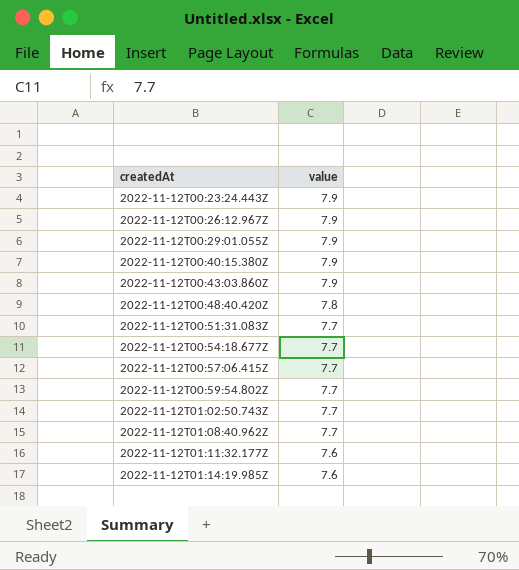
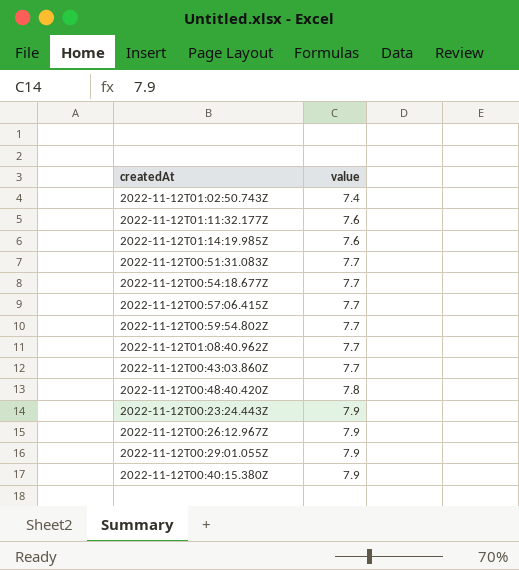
row order: createdAt ascending -> value ascending
2022-11-12T01:02:50.743Z | value: 7.7 -> 7.4
2022-11-12T00:43:03.860Z | value: 7.9 -> 7.7

